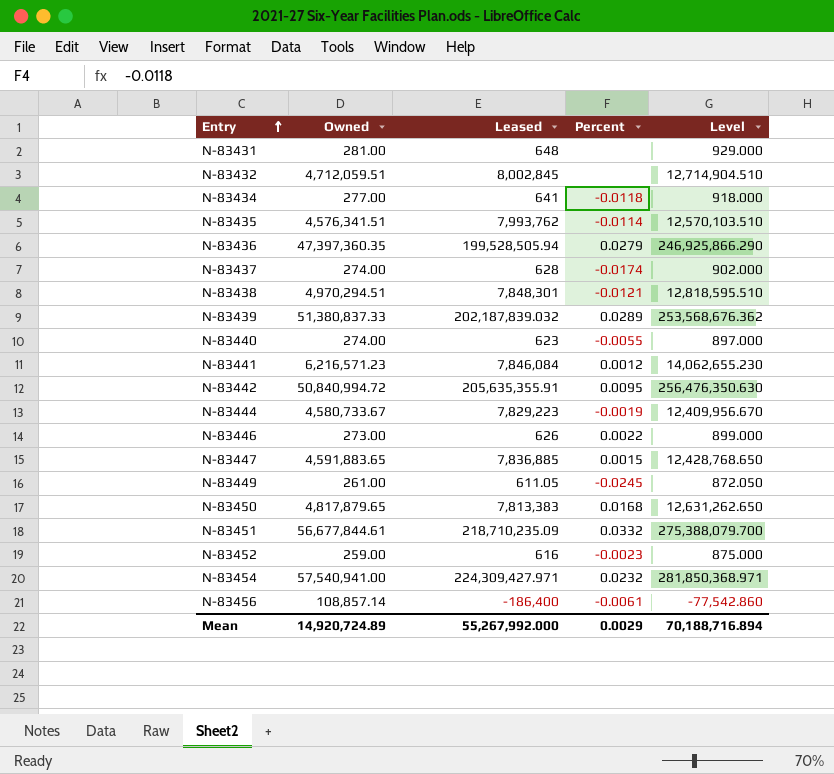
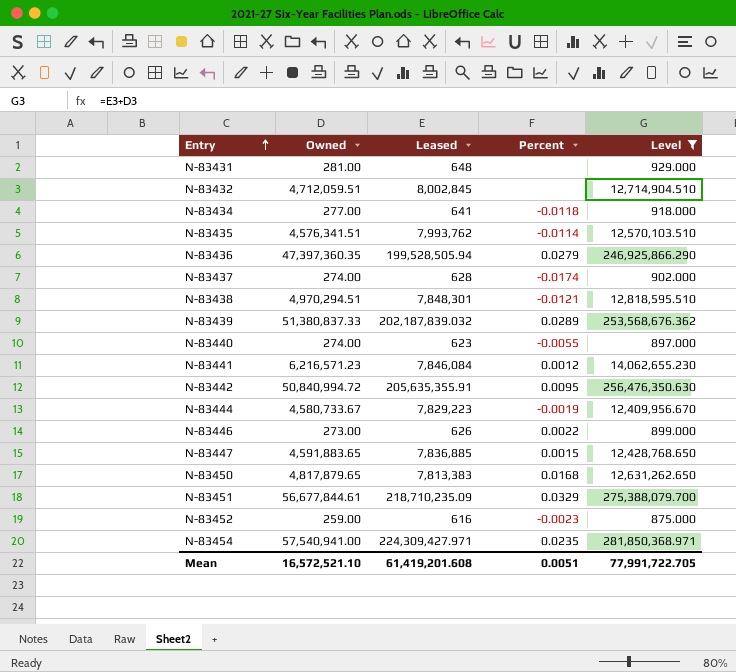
filter: none -> Level >= 875.000
N-83451 | Percent: 0.0332 -> 0.0329
N-83454 | Percent: 0.0232 -> 0.0235
Mean | Owned: 14,920,724.89 -> 16,572,521.10
Mean | Leased: 55,267,992.000 -> 61,419,201.608
Mean | Percent: 0.0029 -> 0.0051
Mean | Level: 70,188,716.894 -> 77,991,722.705

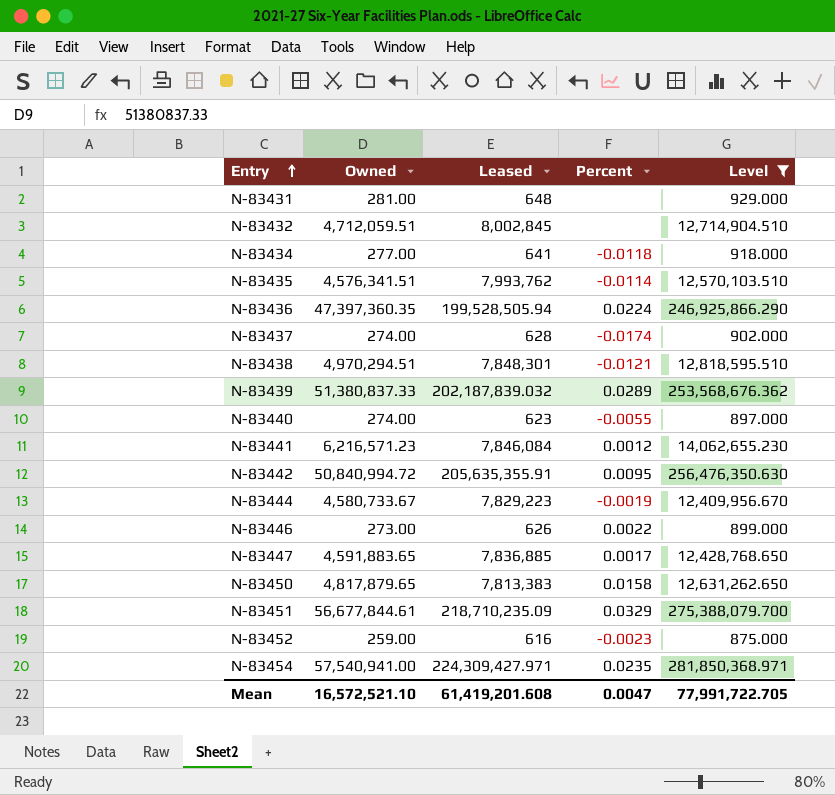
N-83436 | Percent: 0.0279 -> 0.0224
N-83447 | Percent: 0.0015 -> 0.0017
N-83450 | Percent: 0.0168 -> 0.0158
Mean | Percent: 0.0051 -> 0.0047

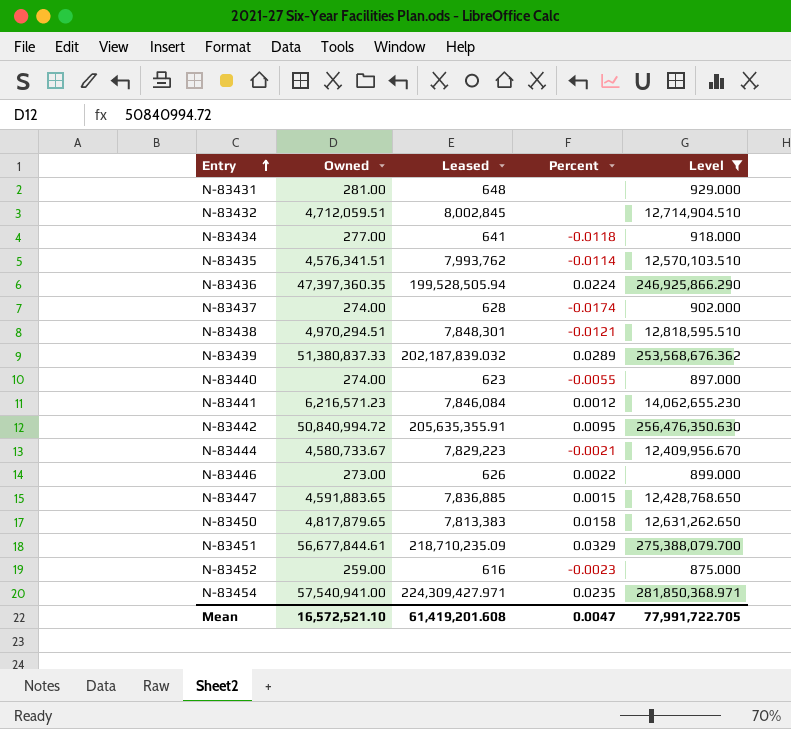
N-83444 | Percent: -0.0019 -> -0.0021
N-83447 | Percent: 0.0017 -> 0.0015

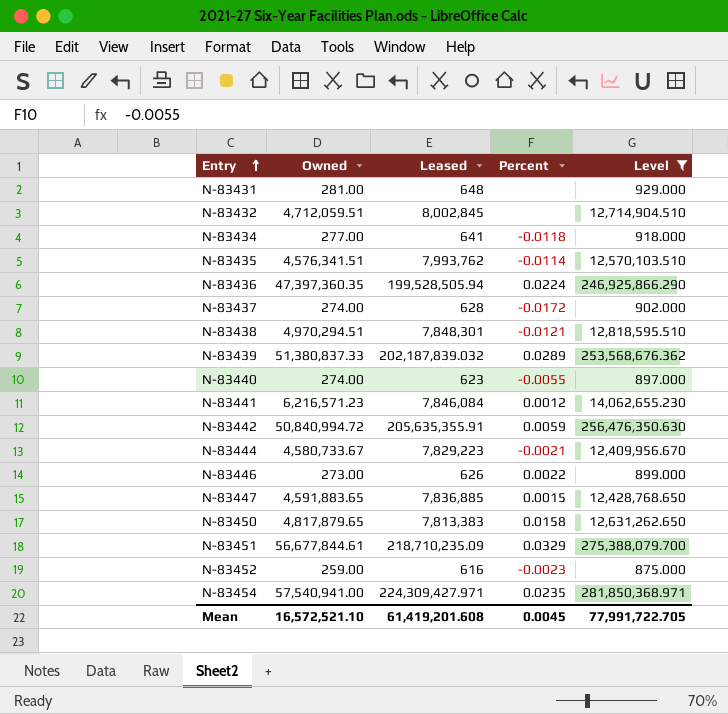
N-83437 | Percent: -0.0174 -> -0.0172
N-83442 | Percent: 0.0095 -> 0.0059
Mean | Percent: 0.0047 -> 0.0045

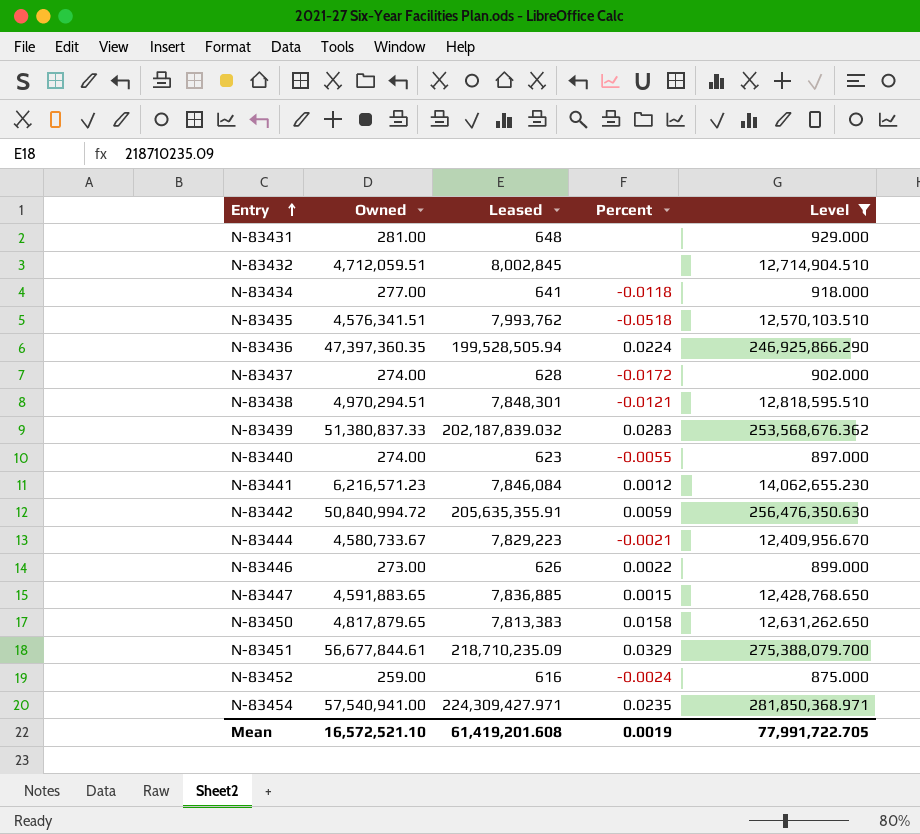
N-83435 | Percent: -0.0114 -> -0.0518
N-83439 | Percent: 0.0289 -> 0.0283
N-83452 | Percent: -0.0023 -> -0.0024
Mean | Percent: 0.0045 -> 0.0019

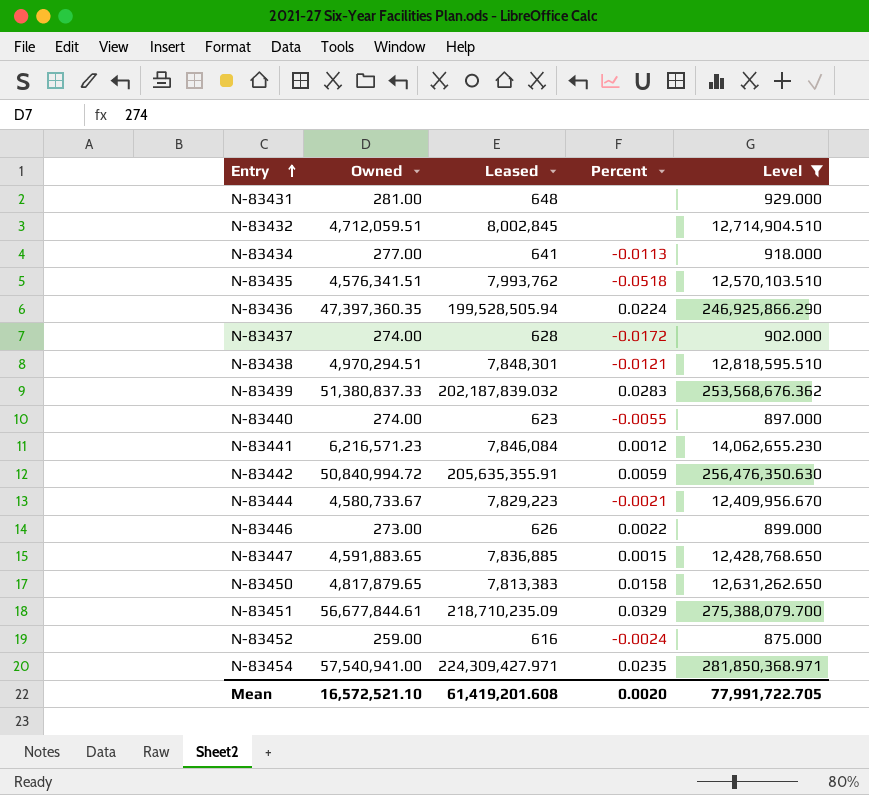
N-83434 | Percent: -0.0118 -> -0.0113
Mean | Percent: 0.0019 -> 0.0020

